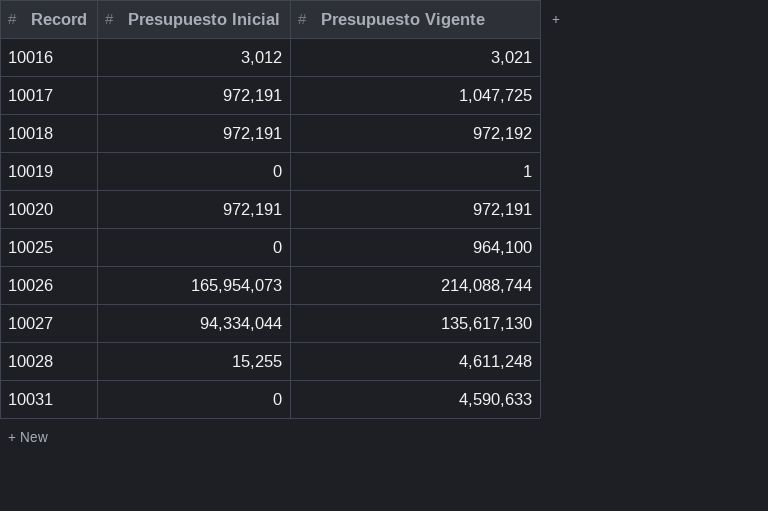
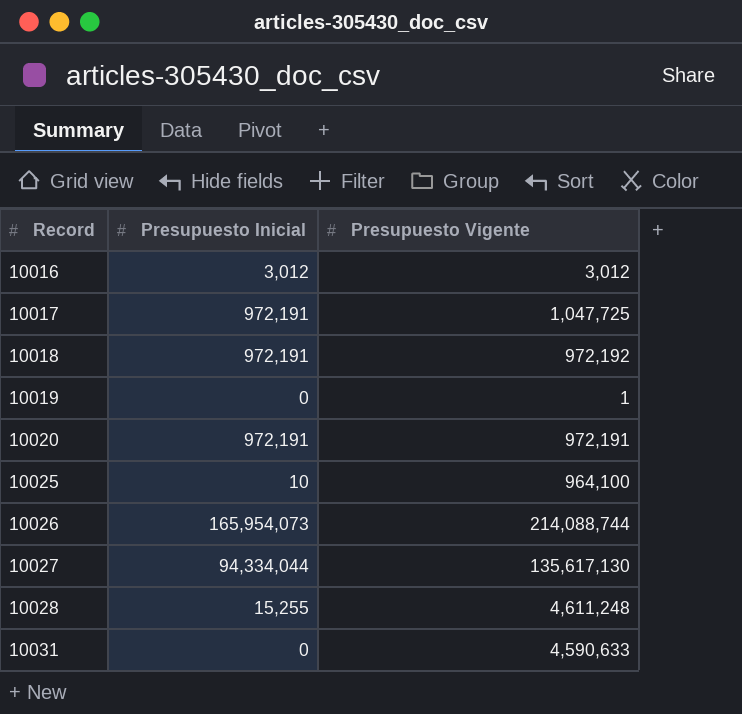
10016 | Presupuesto Vigente: 3,021 -> 3,012
10025 | Presupuesto Inicial: 0 -> 10

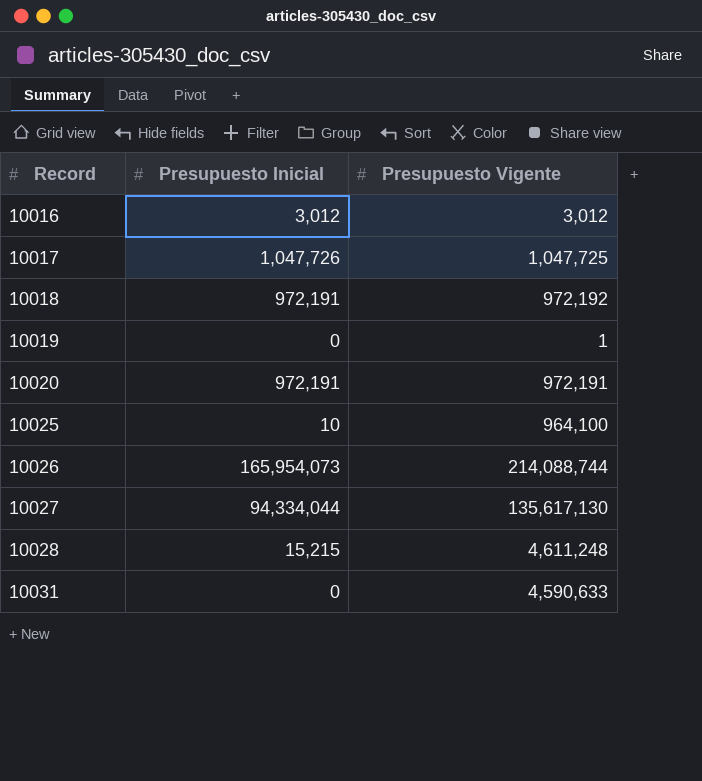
10017 | Presupuesto Inicial: 972,191 -> 1,047,726
10028 | Presupuesto Inicial: 15,255 -> 15,215

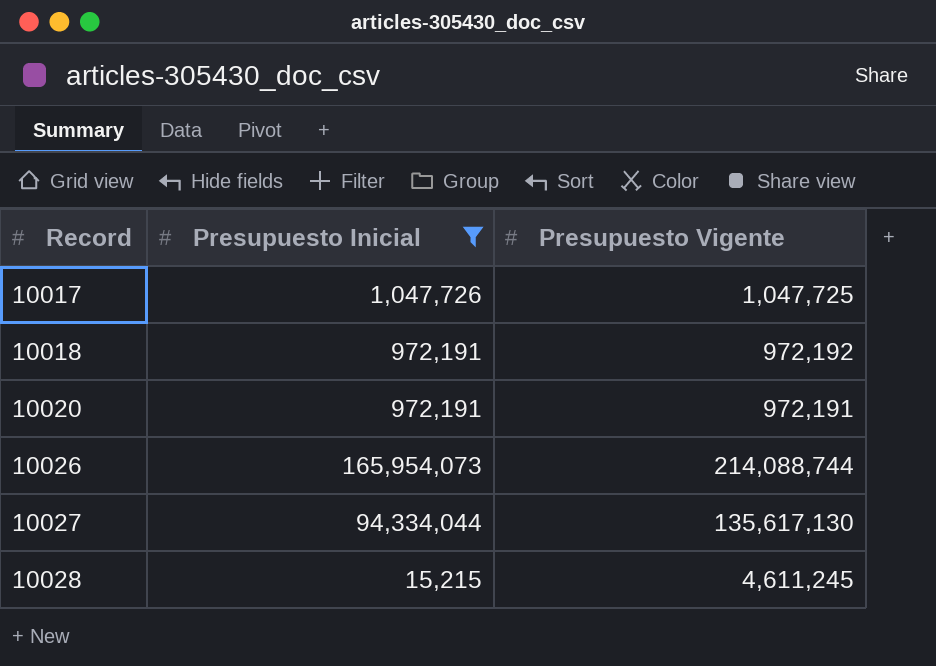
filter: none -> Presupuesto Inicial >= 15,215
10028 | Presupuesto Vigente: 4,611,248 -> 4,611,245

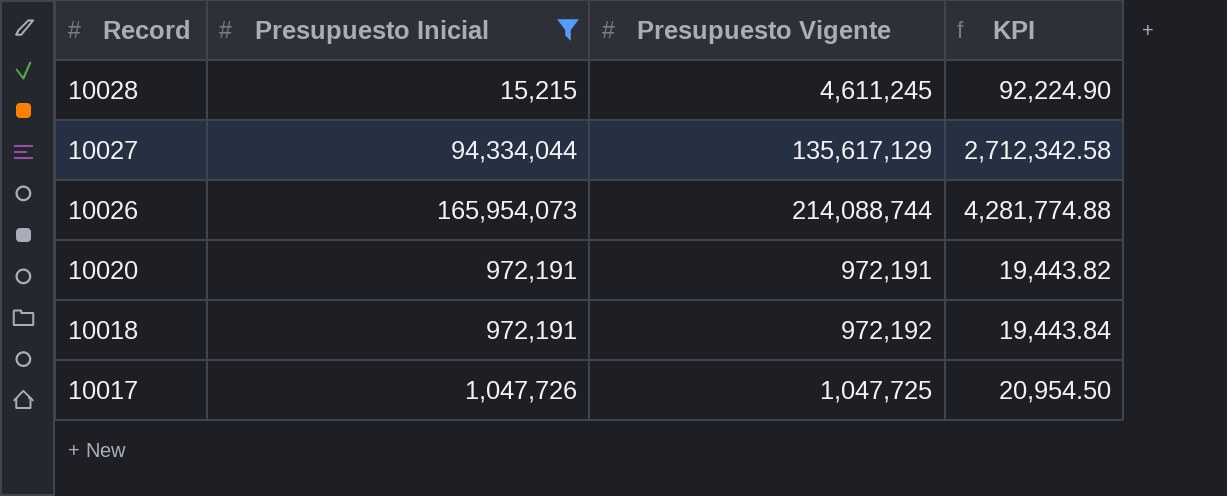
row order: Record ascending -> Record descending
column KPI | formula: none -> [Presupuesto Vigente] * 0.02
10027 | Presupuesto Vigente: 135,617,130 -> 135,617,129

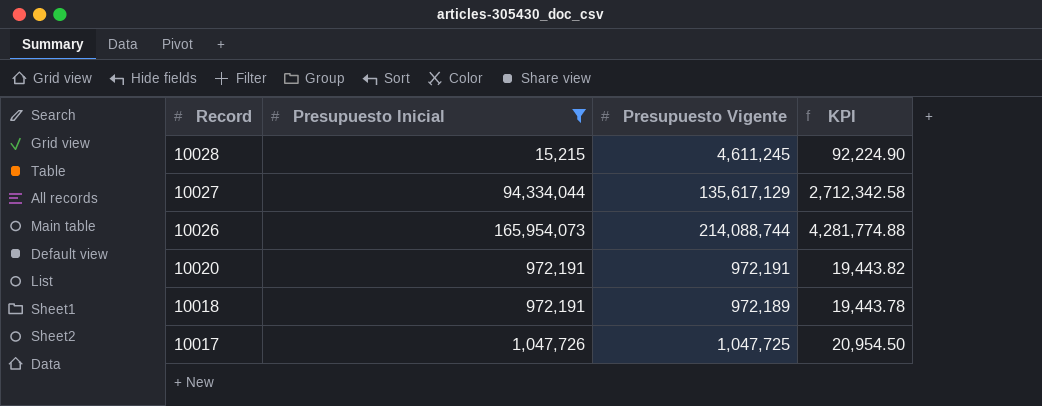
10018 | Presupuesto Vigente: 972,192 -> 972,189
10018 | KPI: 19,443.84 -> 19,443.78

